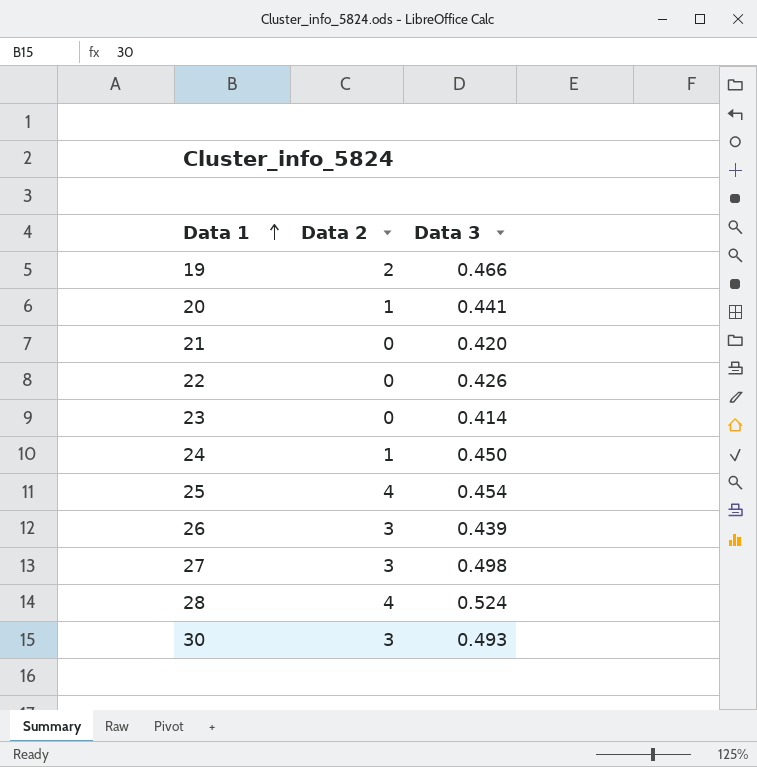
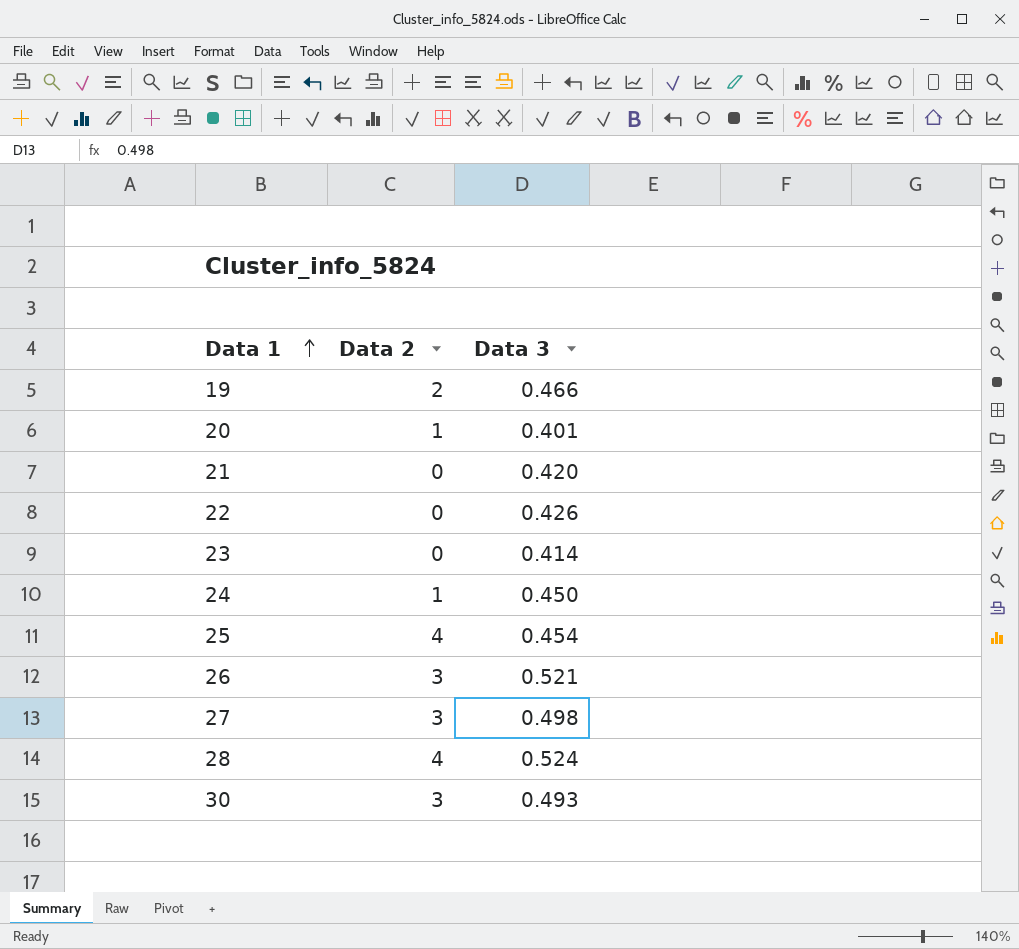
20 | Data 3: 0.441 -> 0.401
26 | Data 3: 0.439 -> 0.521

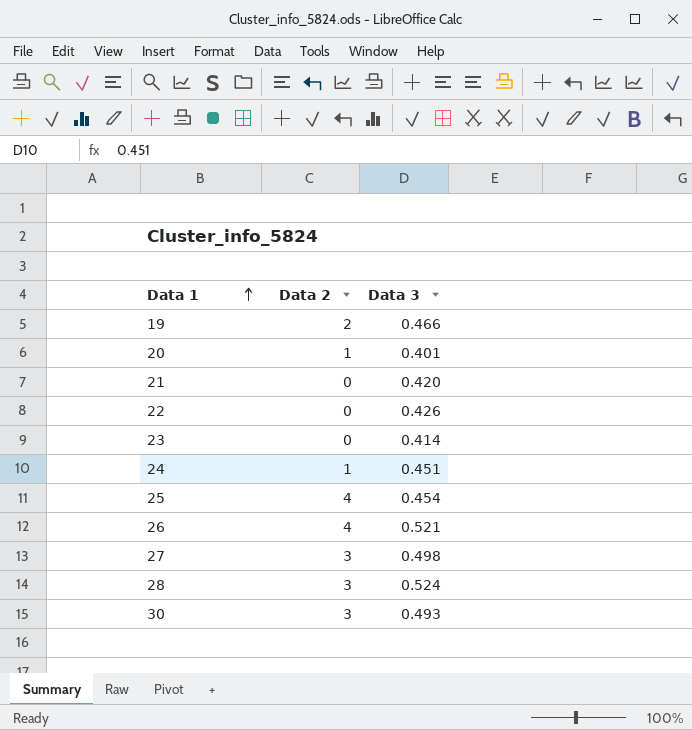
24 | Data 3: 0.450 -> 0.451
26 | Data 2: 3 -> 4
28 | Data 2: 4 -> 3

